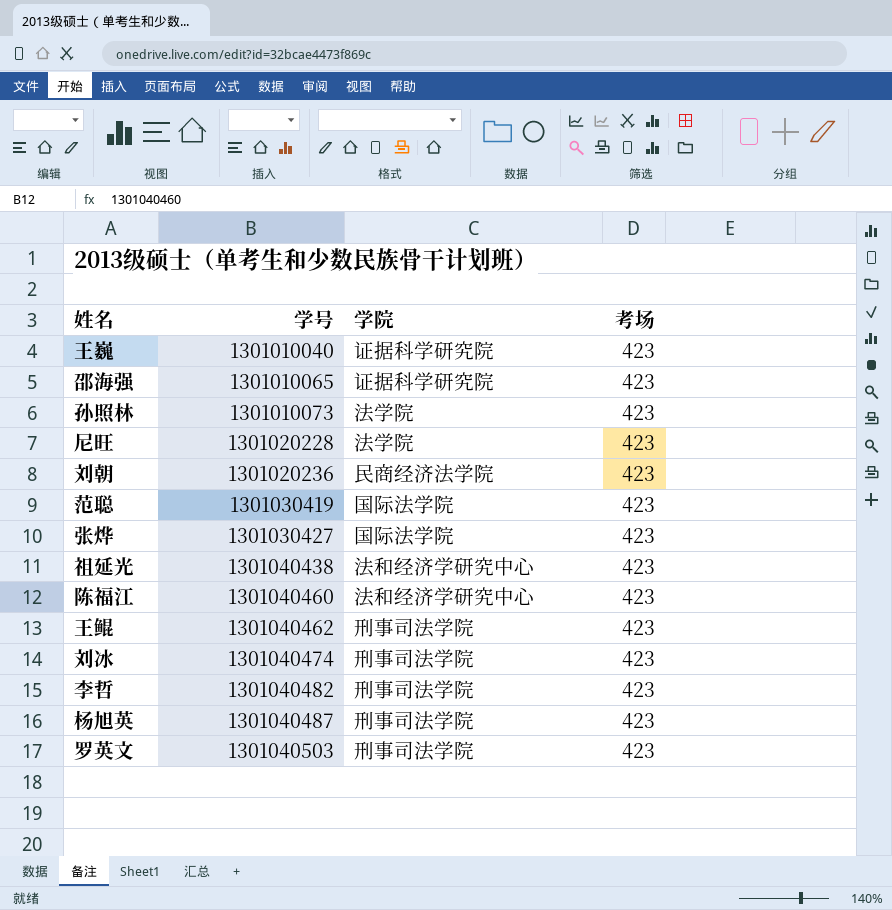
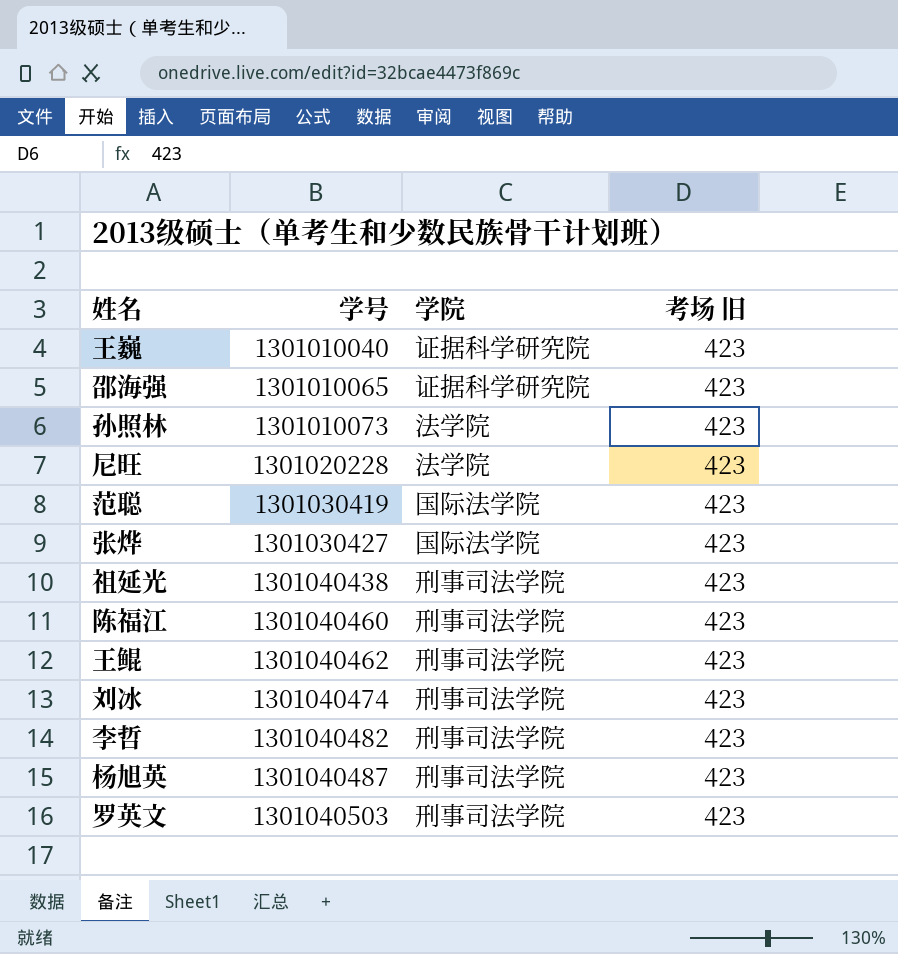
column name: 考场 -> 考场 旧
row 刘朝: 1301020236 | 民商经济法学院 | 423 -> none
祖延光 | 学院: 法和经济学研究中心 -> 刑事司法学院
陈福江 | 学院: 法和经济学研究中心 -> 刑事司法学院

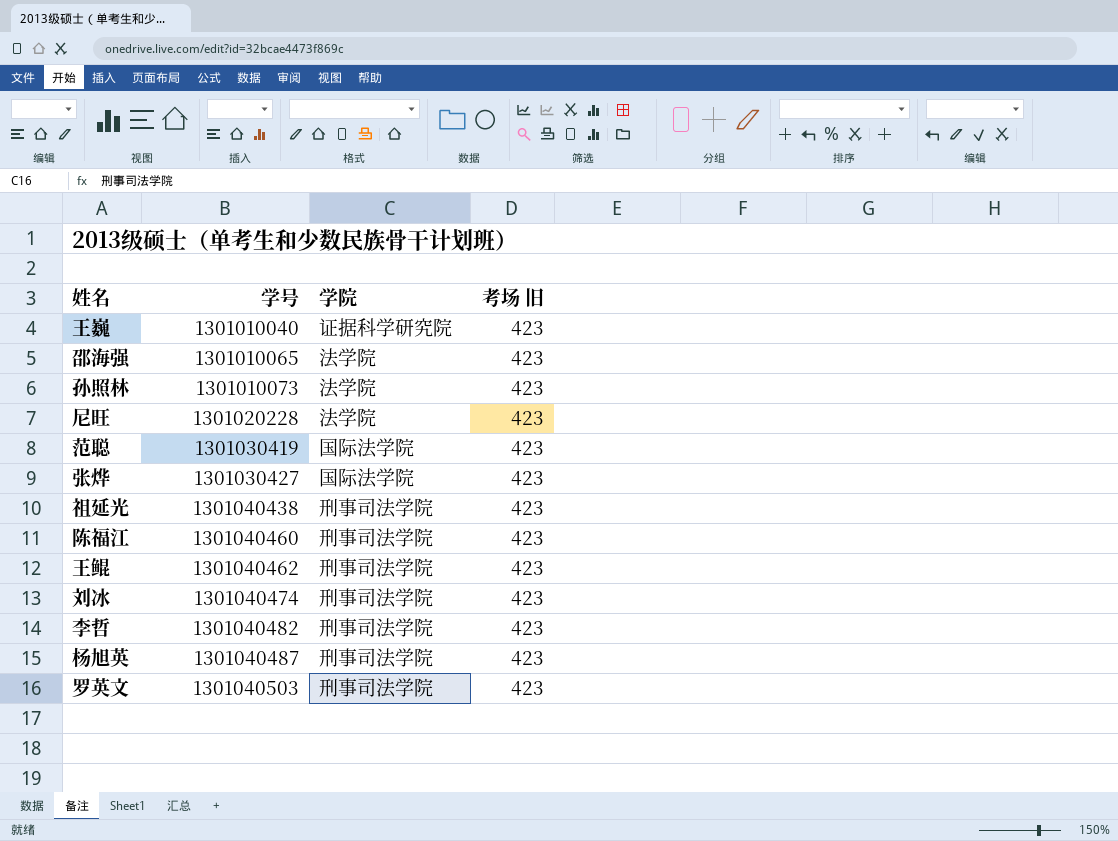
邵海强 | 学院: 证据科学研究院 -> 法学院

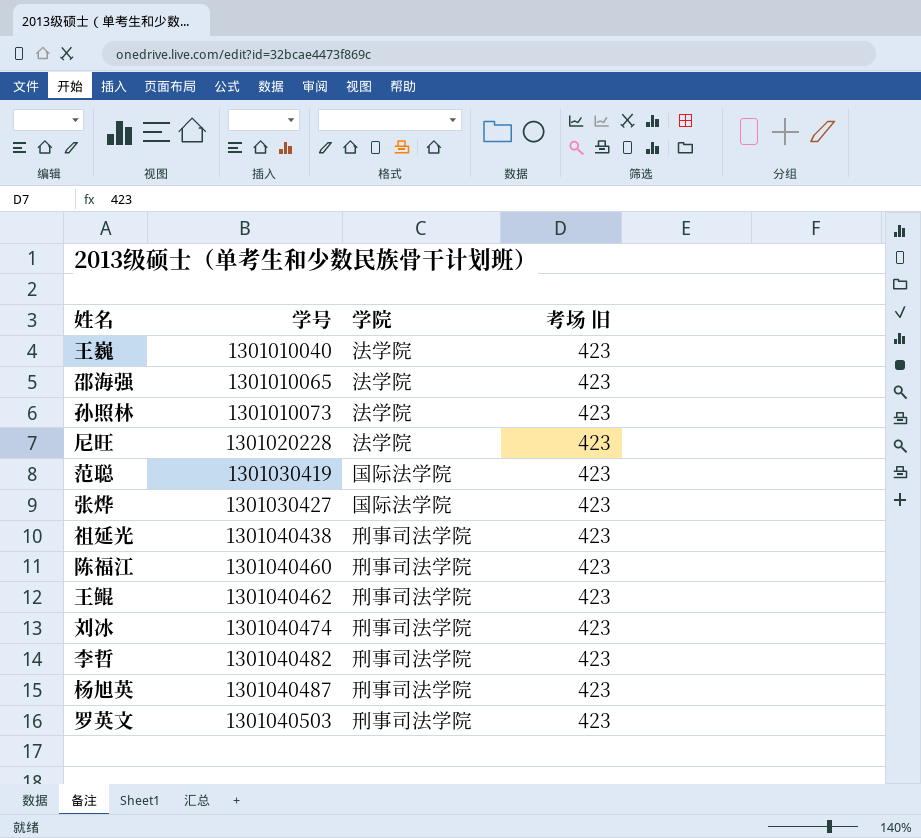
王巍 | 学院: 证据科学研究院 -> 法学院

